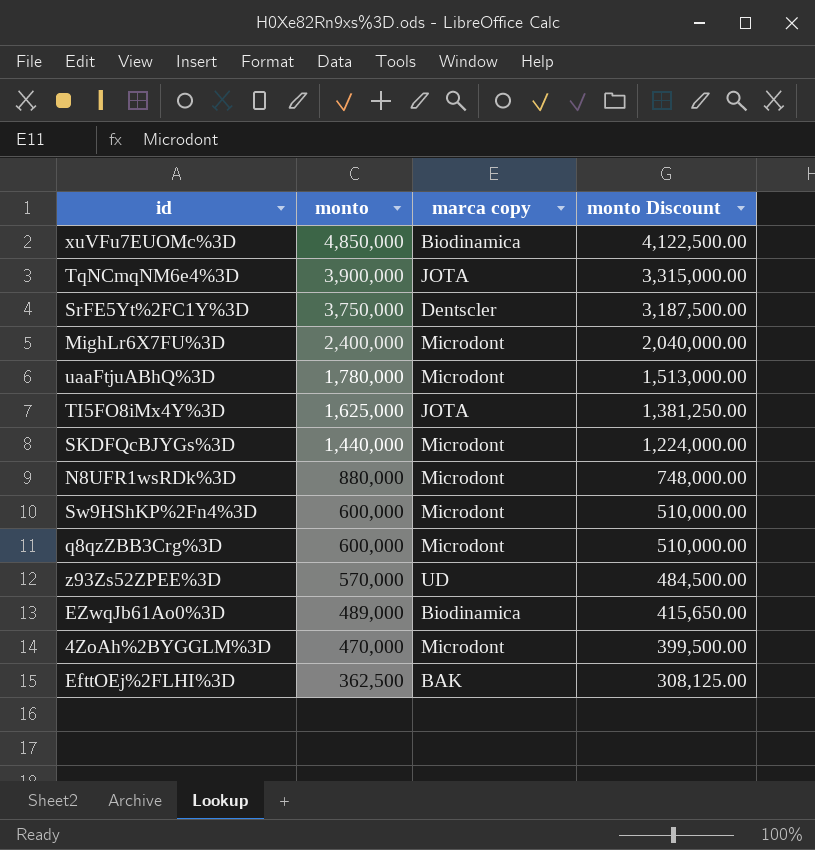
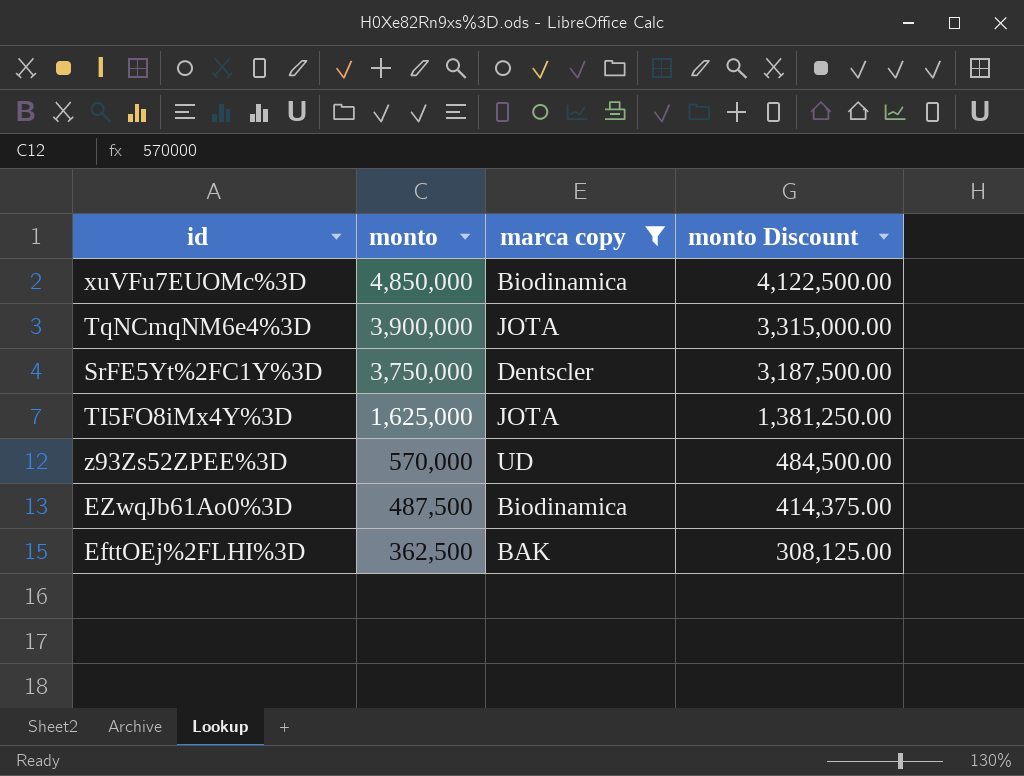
filter: none -> marca copy != Microdont
EZwqJb61Ao0%3D | monto: 489,000 -> 487,500
EZwqJb61Ao0%3D | monto Discount: 415,650.00 -> 414,375.00

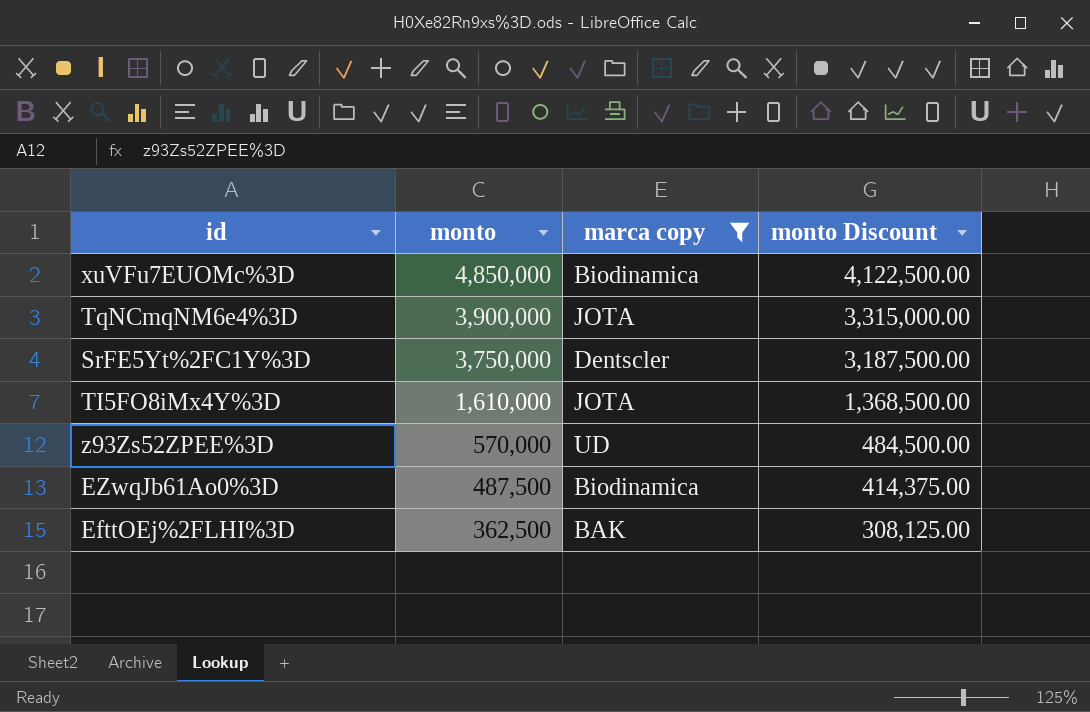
TI5FO8iMx4Y%3D | monto: 1,625,000 -> 1,610,000
TI5FO8iMx4Y%3D | monto Discount: 1,381,250.00 -> 1,368,500.00

